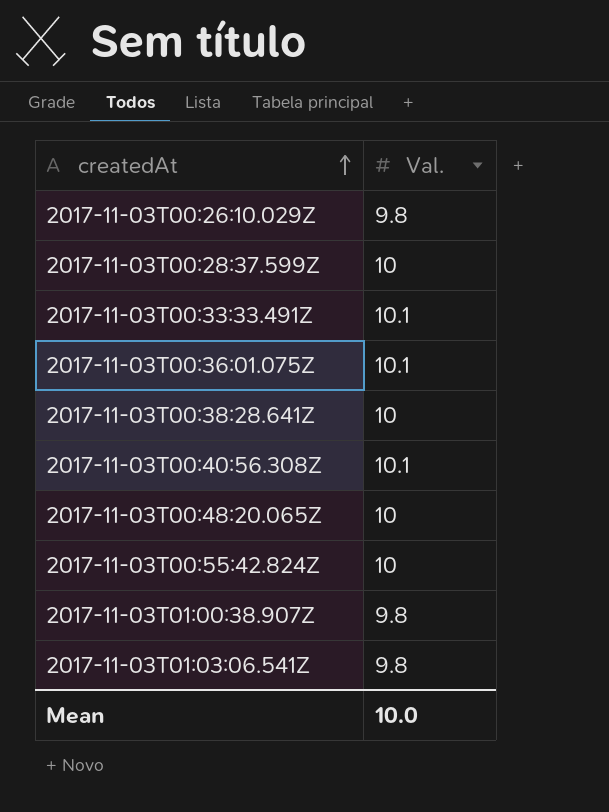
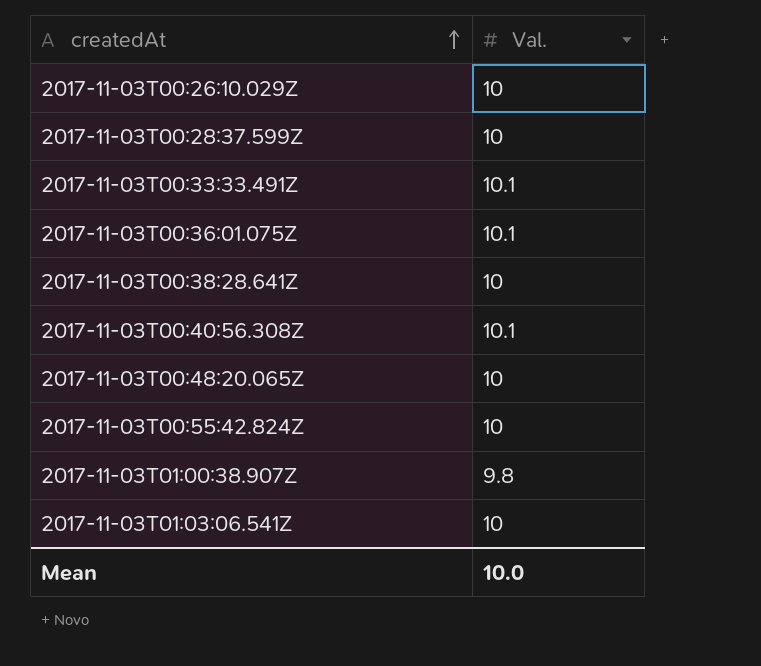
2017-11-03T00:26:10.029Z | Val.: 9.8 -> 10
2017-11-03T01:03:06.541Z | Val.: 9.8 -> 10

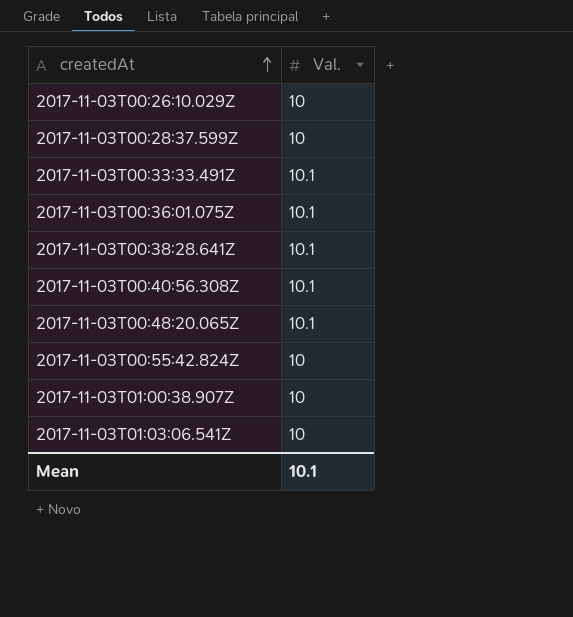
2017-11-03T00:38:28.641Z | Val.: 10 -> 10.1
2017-11-03T00:48:20.065Z | Val.: 10 -> 10.1
2017-11-03T01:00:38.907Z | Val.: 9.8 -> 10
Mean | Val.: 10.0 -> 10.1

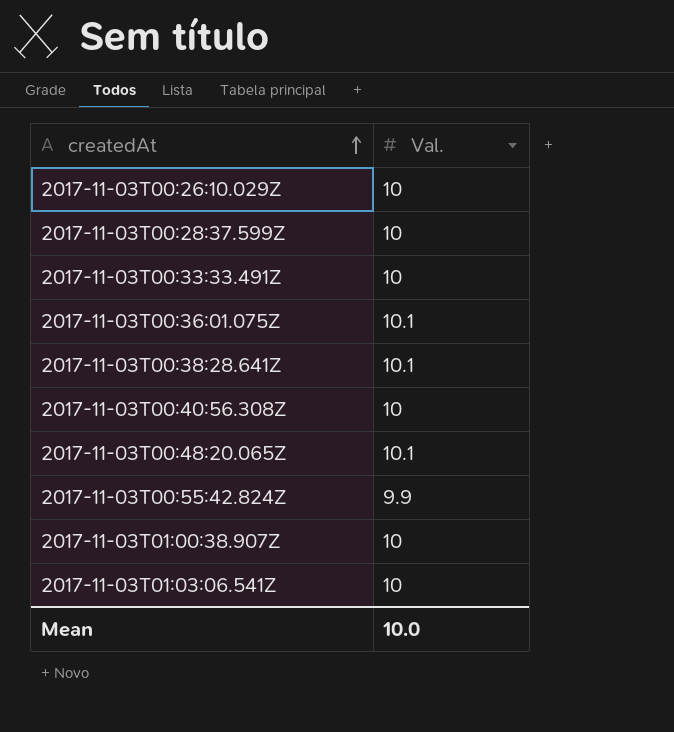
2017-11-03T00:33:33.491Z | Val.: 10.1 -> 10
2017-11-03T00:40:56.308Z | Val.: 10.1 -> 10
2017-11-03T00:55:42.824Z | Val.: 10 -> 9.9
Mean | Val.: 10.1 -> 10.0

